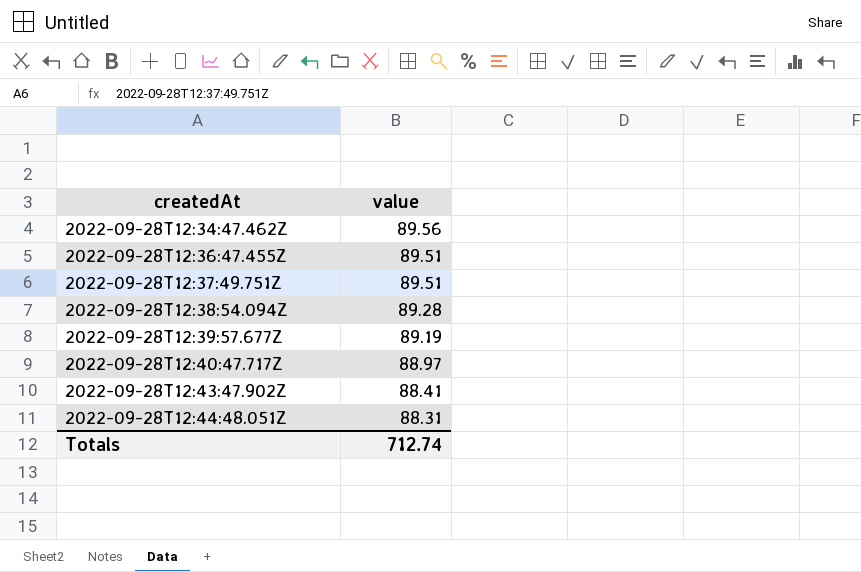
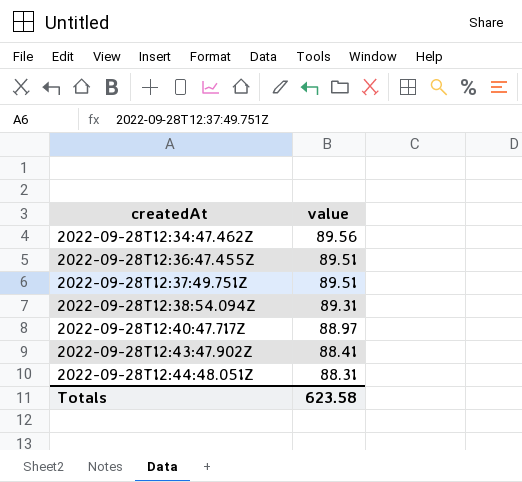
row 2022-09-28T12:39:57.677Z: 89.19 -> none
2022-09-28T12:38:54.094Z | value: 89.28 -> 89.31
Totals | value: 712.74 -> 623.58

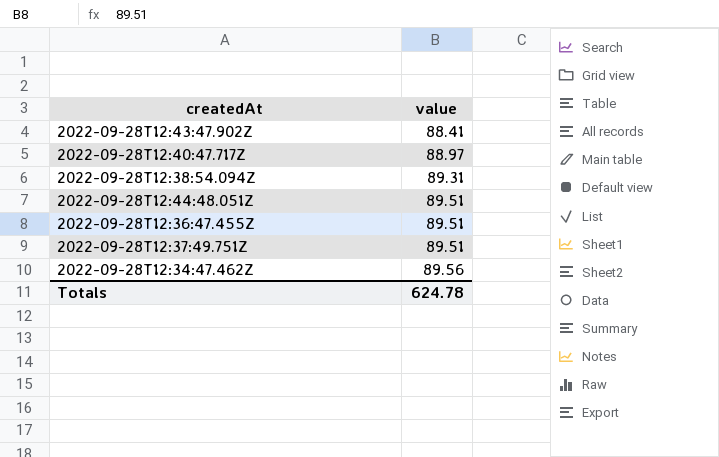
row order: createdAt ascending -> value ascending
2022-09-28T12:44:48.051Z | value: 88.31 -> 89.51
Totals | value: 623.58 -> 624.78

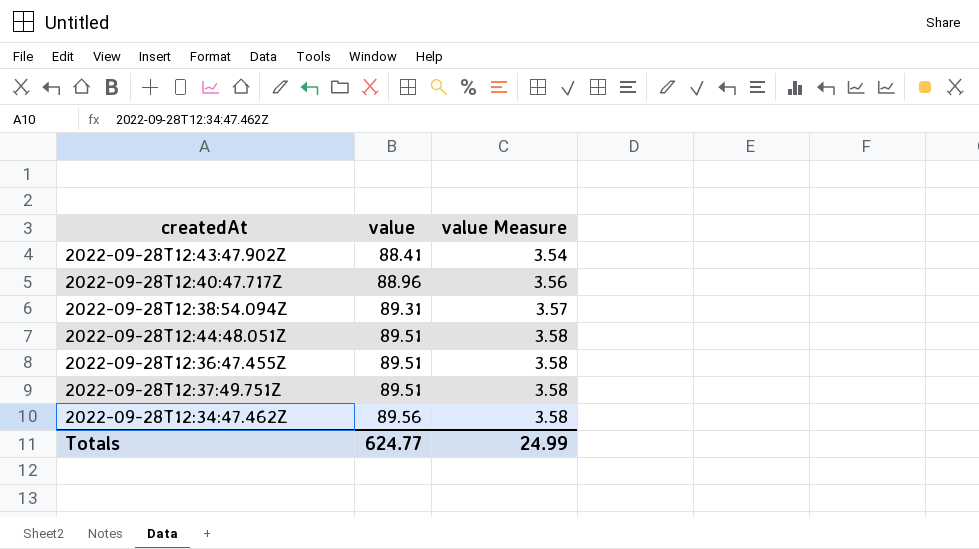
column value Measure | formula: none -> [value] * 0.04
2022-09-28T12:40:47.717Z | value: 88.97 -> 88.96
Totals | value: 624.78 -> 624.77

